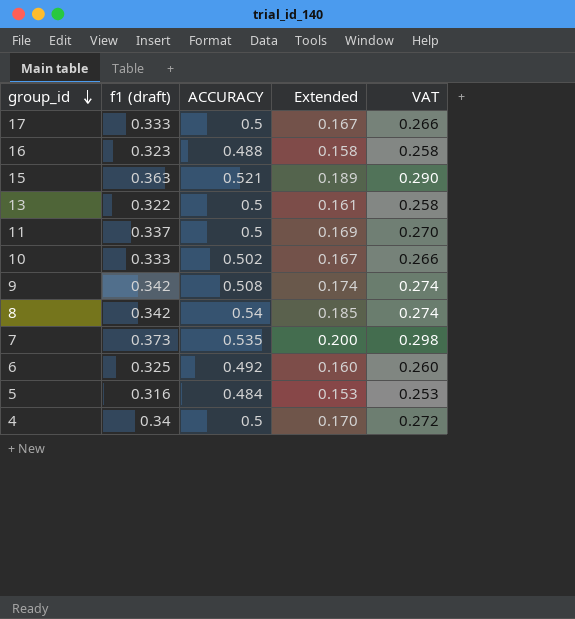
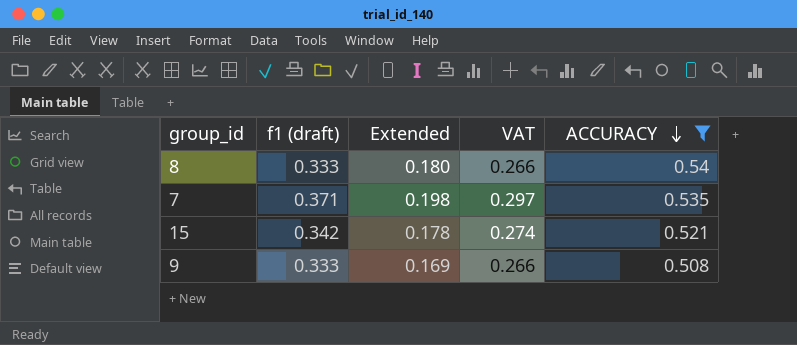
filter: none -> ACCURACY >= 0.508
row order: group_id descending -> ACCURACY descending
column ACCURACY | position: 3 -> 5
8 | f1 (draft): 0.342 -> 0.333
8 | Extended: 0.185 -> 0.180
8 | VAT: 0.274 -> 0.266
7 | f1 (draft): 0.373 -> 0.371
7 | Extended: 0.200 -> 0.198
7 | VAT: 0.298 -> 0.297
15 | f1 (draft): 0.363 -> 0.342
15 | Extended: 0.189 -> 0.178
15 | VAT: 0.290 -> 0.274
9 | f1 (draft): 0.342 -> 0.333
9 | Extended: 0.174 -> 0.169
9 | VAT: 0.274 -> 0.266

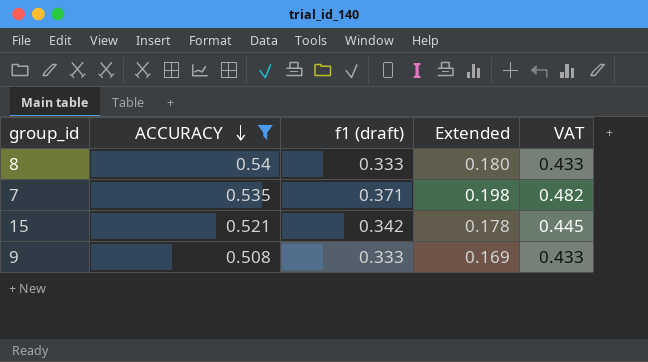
column ACCURACY | position: 5 -> 2
column VAT | formula: [f1 (draft)] * 0.8 -> [f1 (draft)] * 1.3

